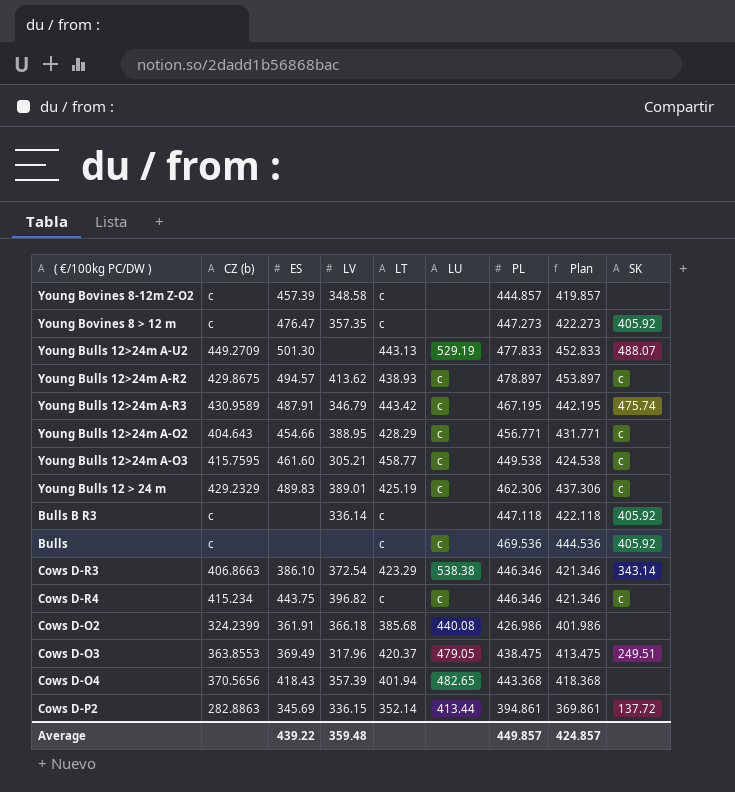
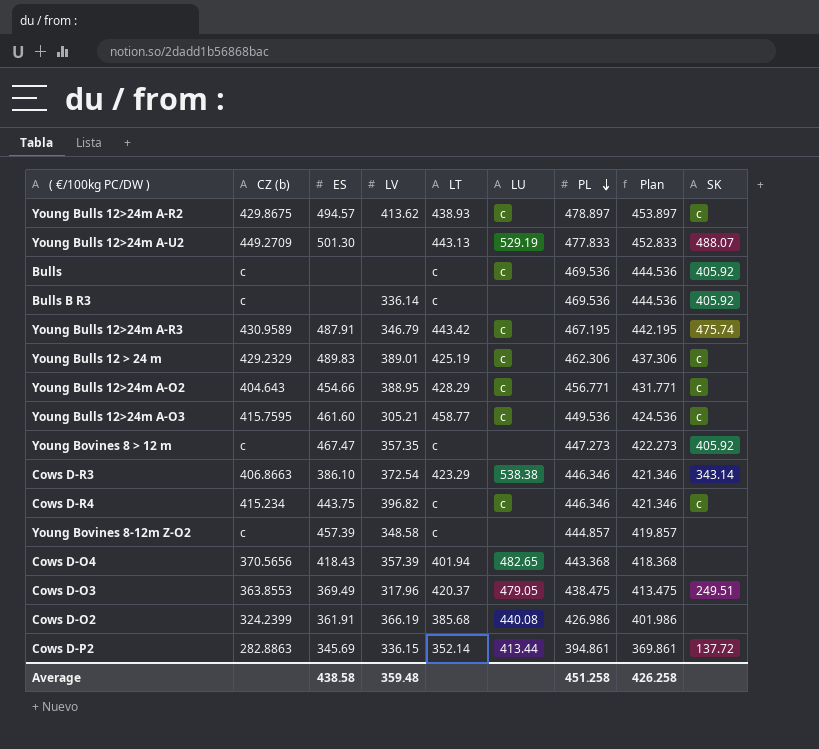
row order: none -> PL descending
Bulls B R3 | PL: 447.118 -> 469.536
Bulls B R3 | Plan: 422.118 -> 444.536
Young Bulls 12>24m A-O3 | PL: 449.538 -> 449.536
Young Bulls 12>24m A-O3 | Plan: 424.538 -> 424.536
Young Bovines 8 > 12 m | ES: 476.47 -> 467.47
Cows D-O2 | LV: 366.18 -> 366.19
Average | ES: 439.22 -> 438.58
Average | PL: 449.857 -> 451.258
Average | Plan: 424.857 -> 426.258

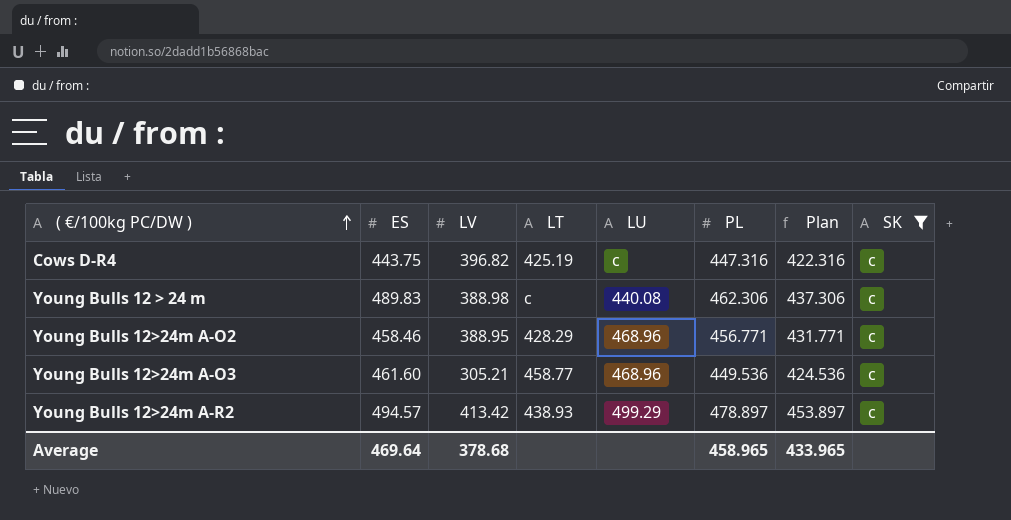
filter: none -> SK = c
row order: PL descending -> ( €/100kg PC/DW ) ascending
column CZ (b) | position: 2 -> none
Cows D-R4 | LT: c -> 425.19
Cows D-R4 | PL: 446.346 -> 447.316
Cows D-R4 | Plan: 421.346 -> 422.316
Young Bulls 12 > 24 m | LV: 389.01 -> 388.98
Young Bulls 12 > 24 m | LT: 425.19 -> c
Young Bulls 12 > 24 m | LU: c -> 440.08
Young Bulls 12>24m A-O2 | ES: 454.66 -> 458.46
Young Bulls 12>24m A-O2 | LU: c -> 468.96
Young Bulls 12>24m A-O3 | LU: c -> 468.96
Young Bulls 12>24m A-R2 | LV: 413.62 -> 413.42
Young Bulls 12>24m A-R2 | LU: c -> 499.29
Average | ES: 438.58 -> 469.64
Average | LV: 359.48 -> 378.68
Average | PL: 451.258 -> 458.965
Average | Plan: 426.258 -> 433.965

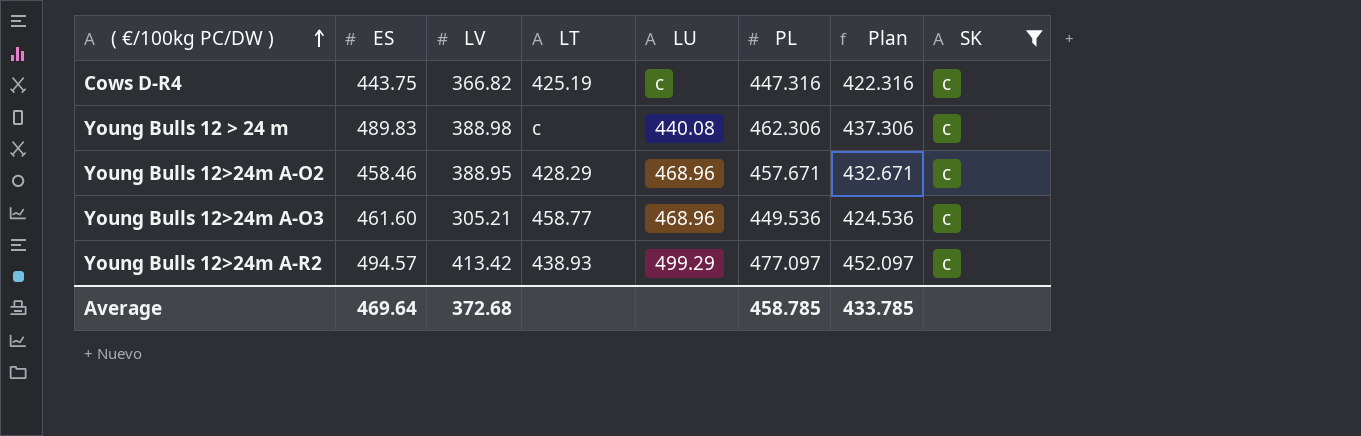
Cows D-R4 | LV: 396.82 -> 366.82
Young Bulls 12>24m A-O2 | PL: 456.771 -> 457.671
Young Bulls 12>24m A-O2 | Plan: 431.771 -> 432.671
Young Bulls 12>24m A-R2 | PL: 478.897 -> 477.097
Young Bulls 12>24m A-R2 | Plan: 453.897 -> 452.097
Average | LV: 378.68 -> 372.68
Average | PL: 458.965 -> 458.785
Average | Plan: 433.965 -> 433.785

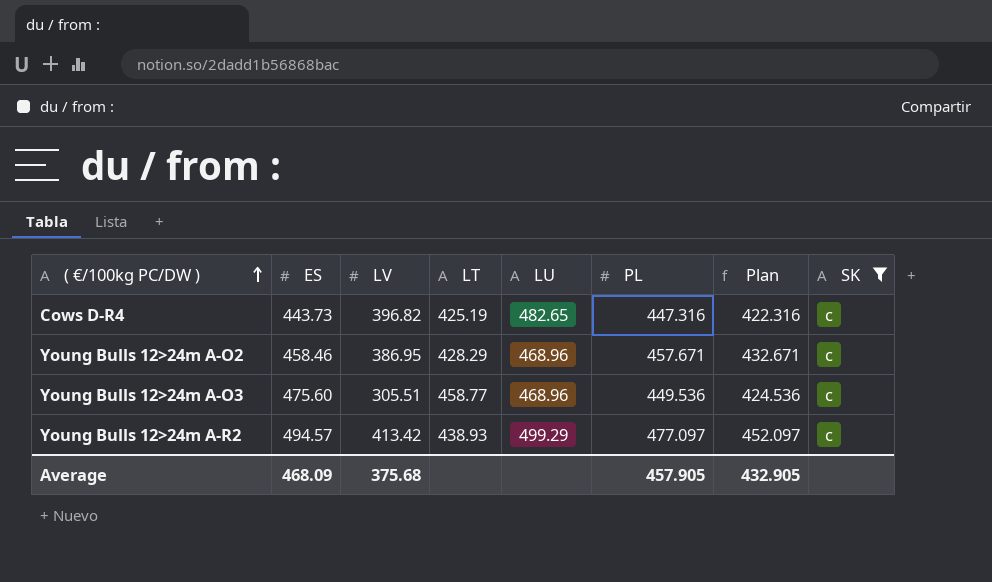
row Young Bulls 12 > 24 m: 489.83 | 388.98 | c | 440.08 | 462.306 | 437.306 | c -> none
Cows D-R4 | ES: 443.75 -> 443.73
Cows D-R4 | LV: 366.82 -> 396.82
Cows D-R4 | LU: c -> 482.65
Young Bulls 12>24m A-O2 | LV: 388.95 -> 386.95
Young Bulls 12>24m A-O3 | ES: 461.60 -> 475.60
Young Bulls 12>24m A-O3 | LV: 305.21 -> 305.51
Average | ES: 469.64 -> 468.09
Average | LV: 372.68 -> 375.68
Average | PL: 458.785 -> 457.905
Average | Plan: 433.785 -> 432.905

